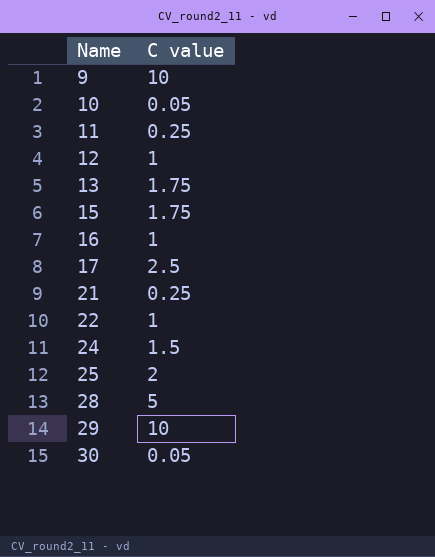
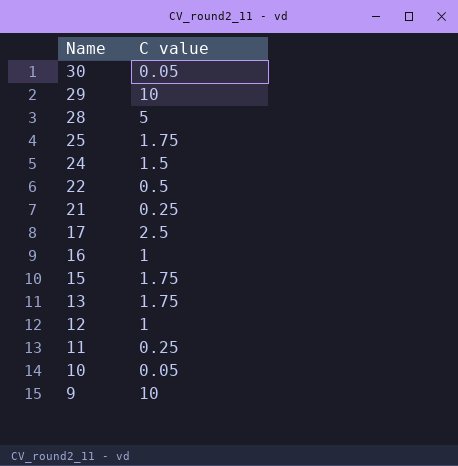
row order: Name ascending -> Name descending
25 | C value: 2 -> 1.75
22 | C value: 1 -> 0.5

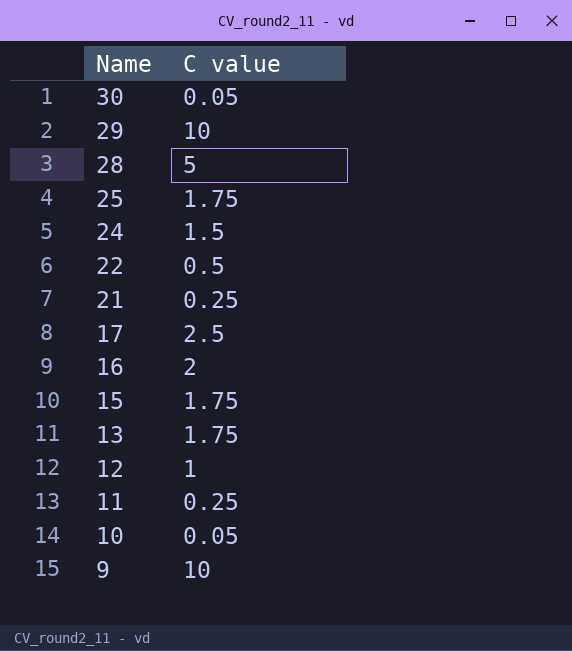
16 | C value: 1 -> 2

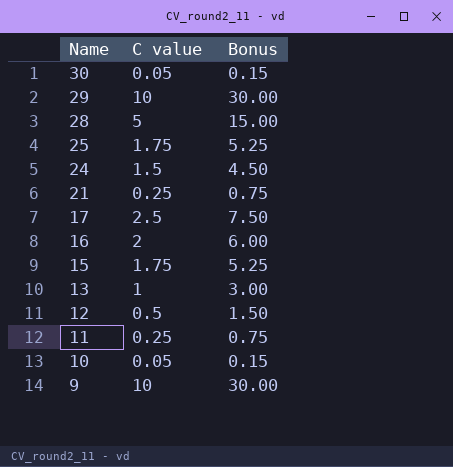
column Bonus | formula: none -> [C value] * 3
row 22: 0.5 -> none
13 | C value: 1.75 -> 1
12 | C value: 1 -> 0.5

